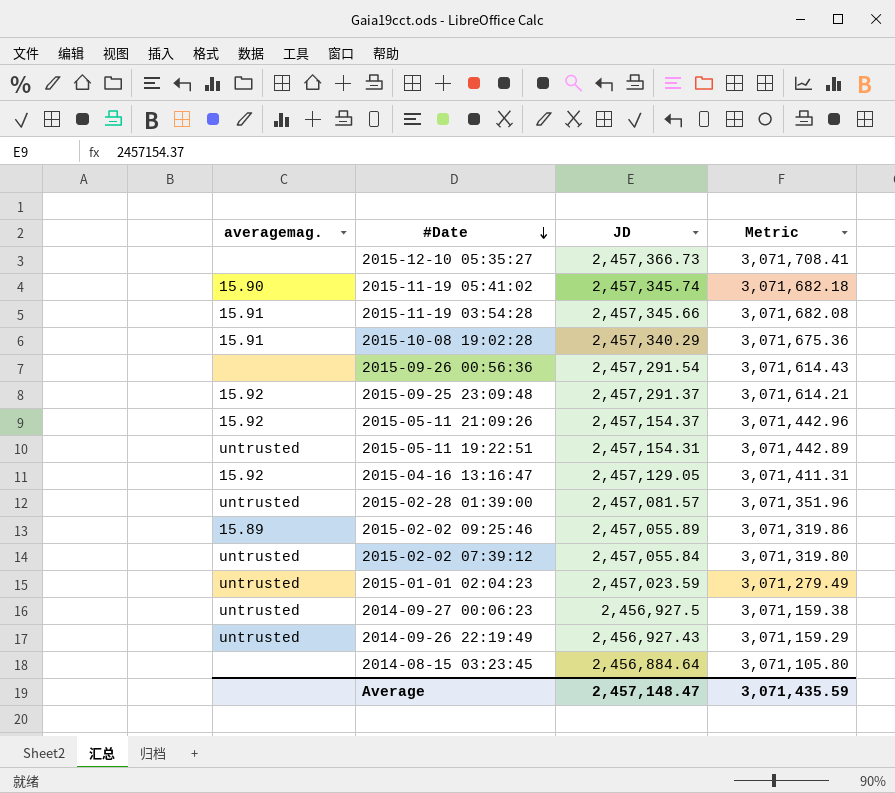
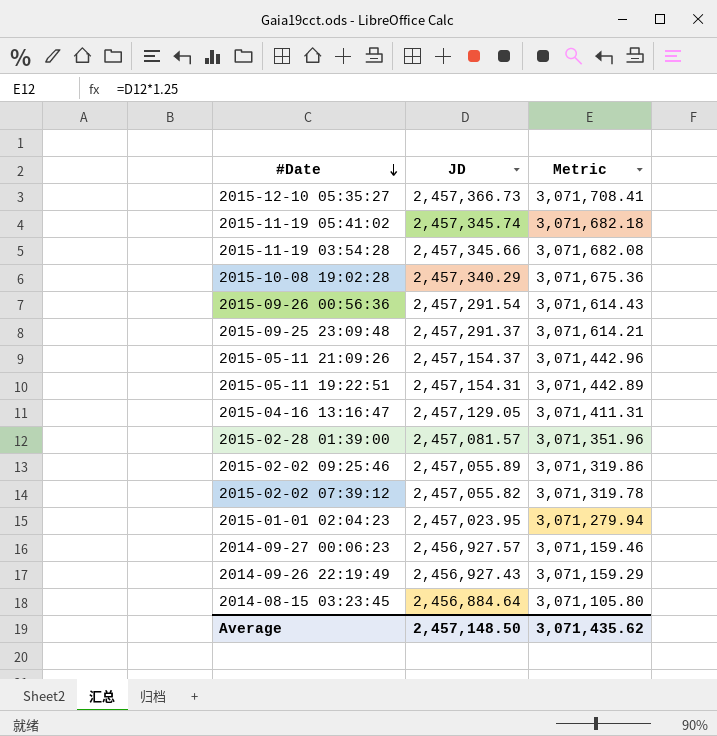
column averagemag. | position: 1 -> none
2015-02-02 07:39:12 | JD: 2,457,055.84 -> 2,457,055.82
2015-02-02 07:39:12 | Metric: 3,071,319.80 -> 3,071,319.78
2015-01-01 02:04:23 | JD: 2,457,023.59 -> 2,457,023.95
2015-01-01 02:04:23 | Metric: 3,071,279.49 -> 3,071,279.94
2014-09-27 00:06:23 | JD: 2,456,927.5 -> 2,456,927.57
2014-09-27 00:06:23 | Metric: 3,071,159.38 -> 3,071,159.46
Average | JD: 2,457,148.47 -> 2,457,148.50
Average | Metric: 3,071,435.59 -> 3,071,435.62

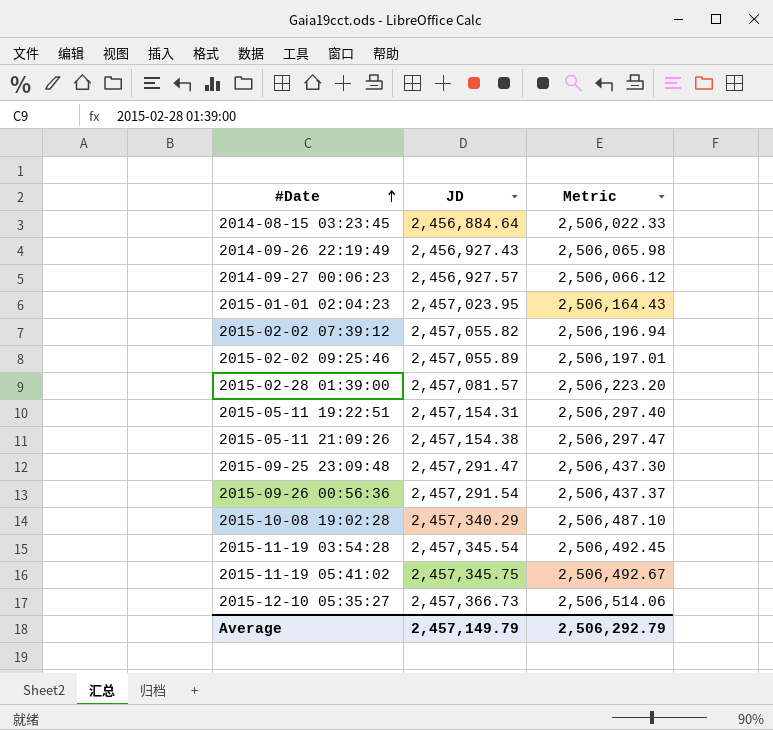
row order: #Date descending -> #Date ascending
column Metric | formula: [JD] * 1.25 -> [JD] * 1.02
row 2015-04-16 13:16:47: 2,457,129.05 | 3,071,411.31 -> none
2015-05-11 21:09:26 | JD: 2,457,154.37 -> 2,457,154.38
2015-09-25 23:09:48 | JD: 2,457,291.37 -> 2,457,291.47
2015-11-19 03:54:28 | JD: 2,457,345.66 -> 2,457,345.54
2015-11-19 05:41:02 | JD: 2,457,345.74 -> 2,457,345.75
Average | JD: 2,457,148.50 -> 2,457,149.79
Average | Metric: 3,071,435.62 -> 2,506,292.79

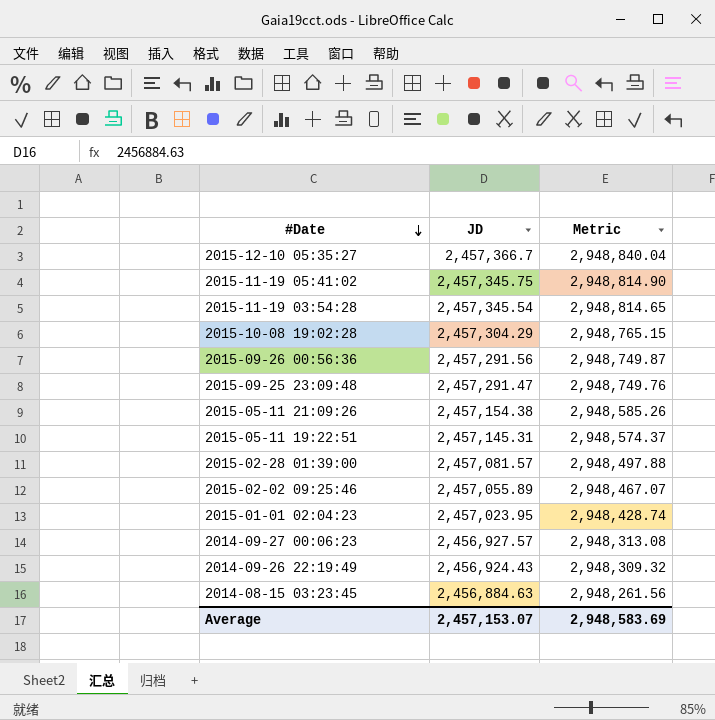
row order: #Date ascending -> #Date descending
column Metric | formula: [JD] * 1.02 -> [JD] * 1.2
row 2015-02-02 07:39:12: 2,457,055.82 | 2,506,196.94 -> none
2015-12-10 05:35:27 | JD: 2,457,366.73 -> 2,457,366.7
2015-10-08 19:02:28 | JD: 2,457,340.29 -> 2,457,304.29
2015-09-26 00:56:36 | JD: 2,457,291.54 -> 2,457,291.56
2015-05-11 19:22:51 | JD: 2,457,154.31 -> 2,457,145.31
2014-09-26 22:19:49 | JD: 2,456,927.43 -> 2,456,924.43
2014-08-15 03:23:45 | JD: 2,456,884.64 -> 2,456,884.63
Average | JD: 2,457,149.79 -> 2,457,153.07
Average | Metric: 2,506,292.79 -> 2,948,583.69

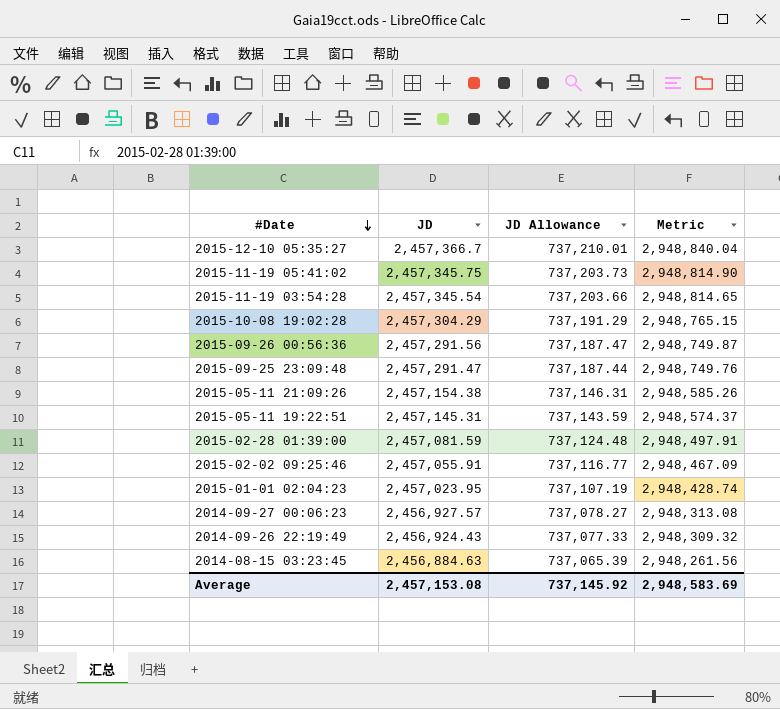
column JD Allowance | formula: none -> [JD] * 0.3
2015-02-28 01:39:00 | JD: 2,457,081.57 -> 2,457,081.59
2015-02-28 01:39:00 | Metric: 2,948,497.88 -> 2,948,497.91
2015-02-02 09:25:46 | JD: 2,457,055.89 -> 2,457,055.91
2015-02-02 09:25:46 | Metric: 2,948,467.07 -> 2,948,467.09
Average | JD: 2,457,153.07 -> 2,457,153.08

